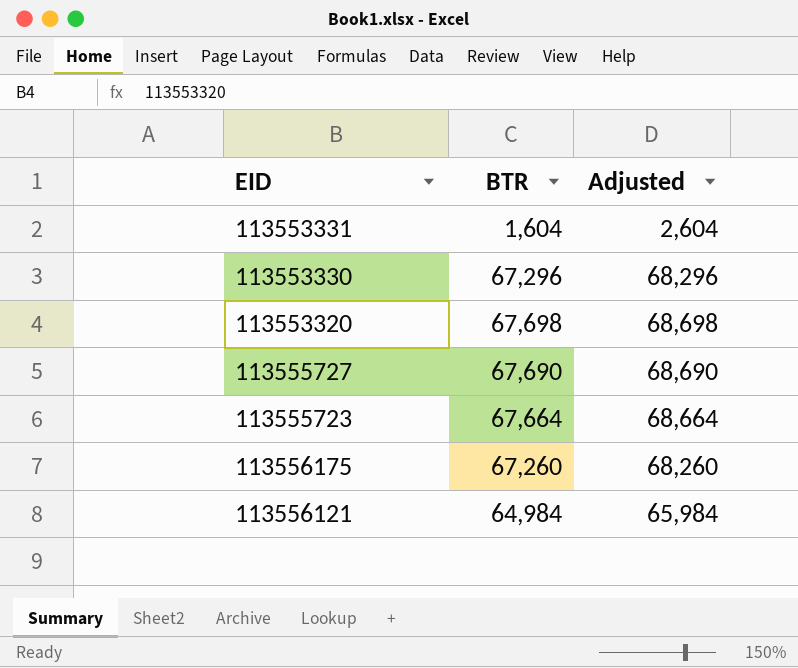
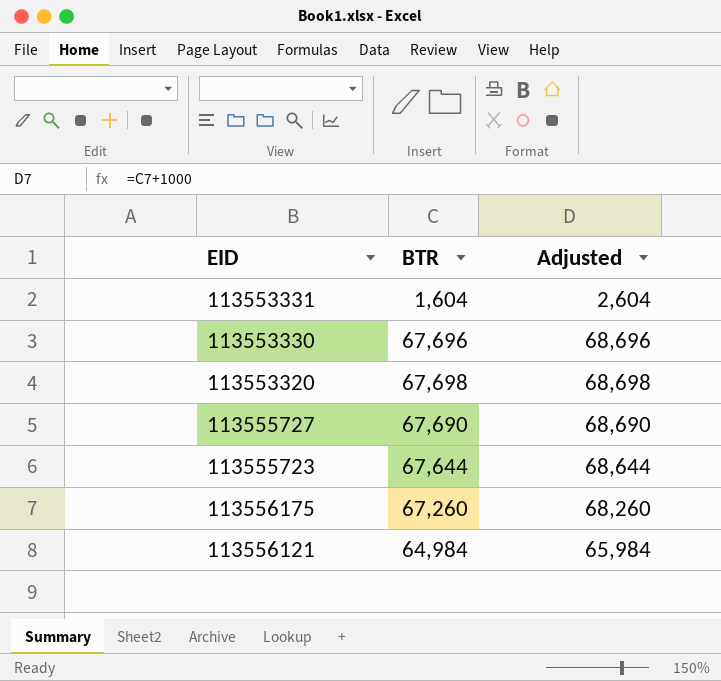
113553330 | BTR: 67,296 -> 67,696
113553330 | Adjusted: 68,296 -> 68,696
113555723 | BTR: 67,664 -> 67,644
113555723 | Adjusted: 68,664 -> 68,644

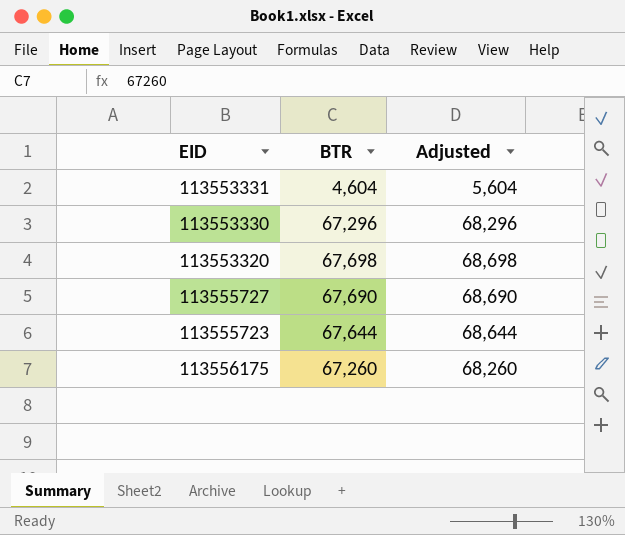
row 113556121: 64,984 | 65,984 -> none
113553331 | BTR: 1,604 -> 4,604
113553331 | Adjusted: 2,604 -> 5,604
113553330 | BTR: 67,696 -> 67,296
113553330 | Adjusted: 68,696 -> 68,296

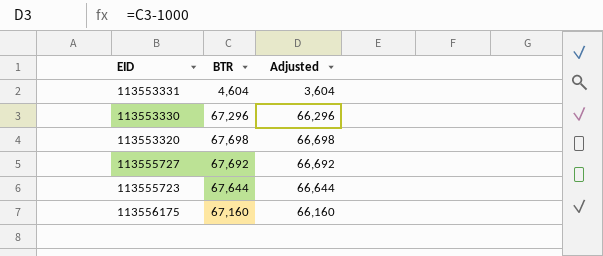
column Adjusted | formula: [BTR] + 1000 -> [BTR] - 1000
113555727 | BTR: 67,690 -> 67,692
113556175 | BTR: 67,260 -> 67,160

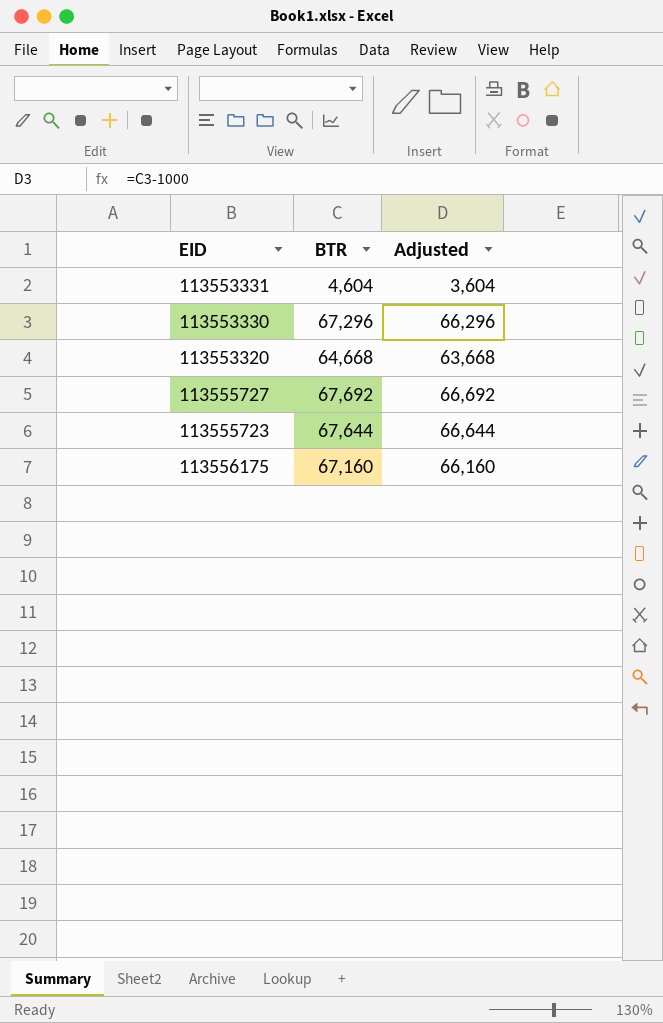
113553320 | BTR: 67,698 -> 64,668
113553320 | Adjusted: 66,698 -> 63,668

